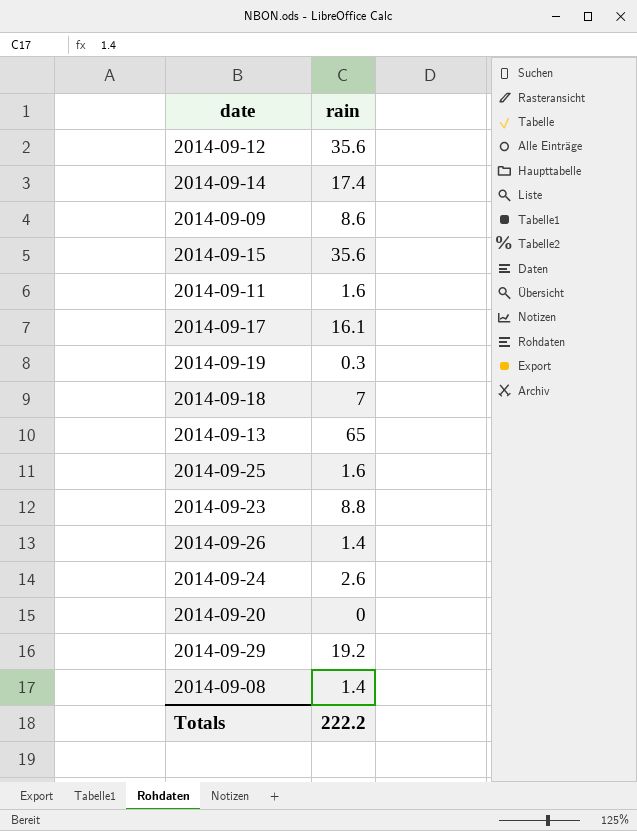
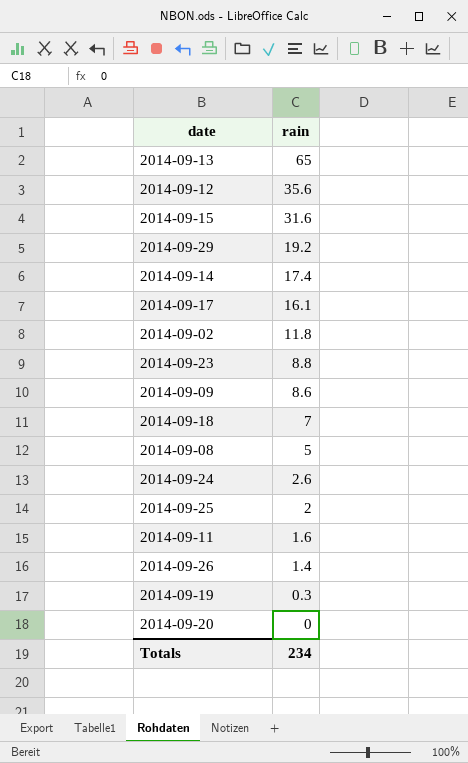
row order: none -> rain descending
2014-09-15 | rain: 35.6 -> 31.6
row 2014-09-02: none -> 11.8
2014-09-08 | rain: 1.4 -> 5
2014-09-25 | rain: 1.6 -> 2
Totals | rain: 222.2 -> 234

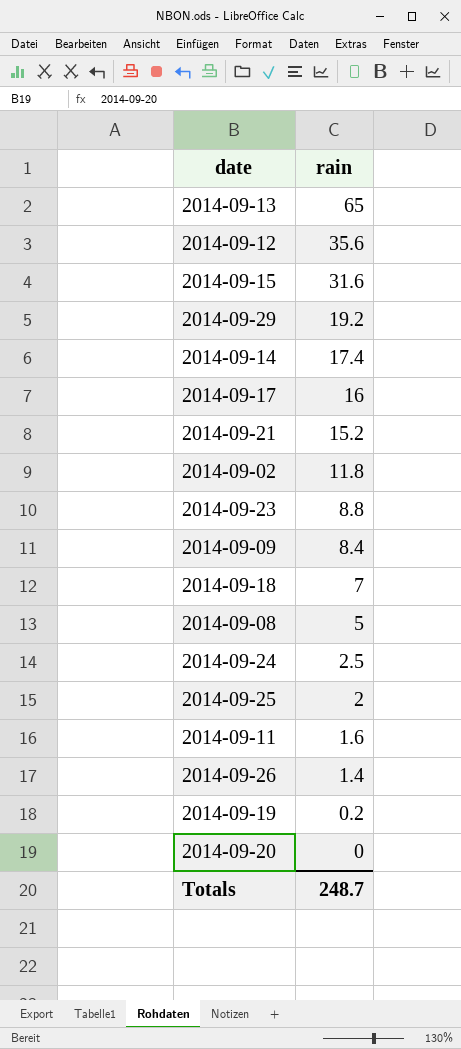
2014-09-17 | rain: 16.1 -> 16
row 2014-09-21: none -> 15.2
2014-09-09 | rain: 8.6 -> 8.4
2014-09-24 | rain: 2.6 -> 2.5
2014-09-19 | rain: 0.3 -> 0.2
Totals | rain: 234 -> 248.7

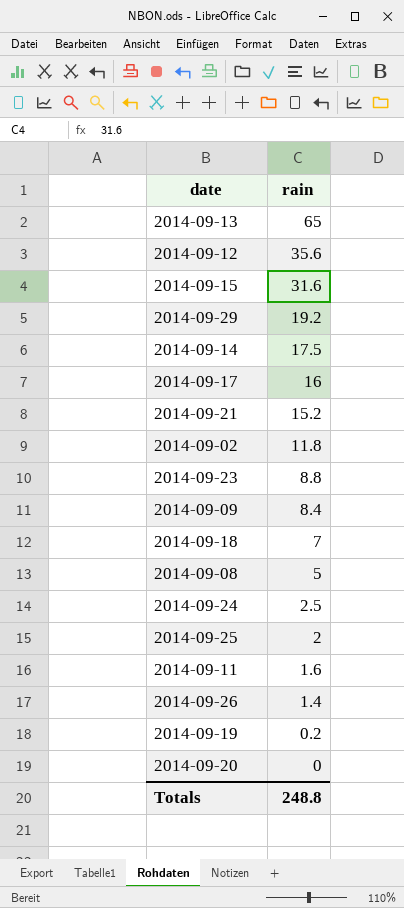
2014-09-14 | rain: 17.4 -> 17.5
Totals | rain: 248.7 -> 248.8

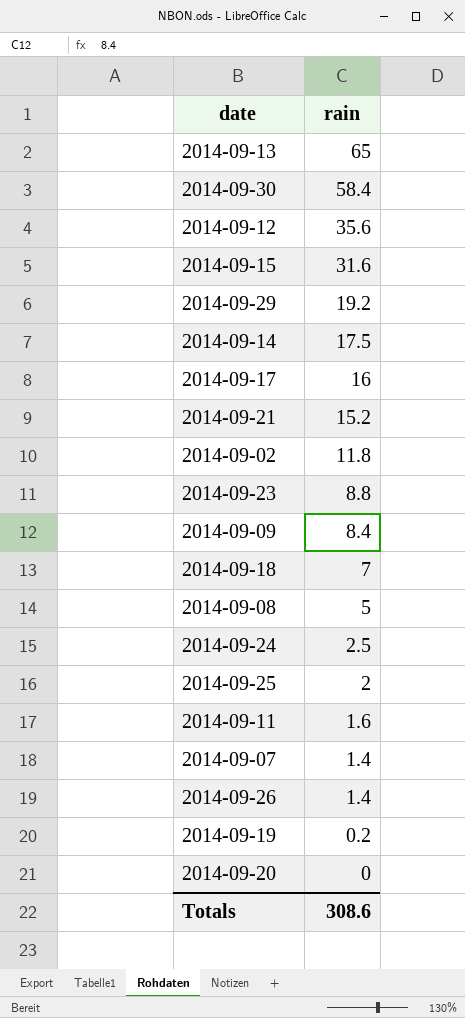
row 2014-09-30: none -> 58.4
row 2014-09-07: none -> 1.4
Totals | rain: 248.8 -> 308.6

